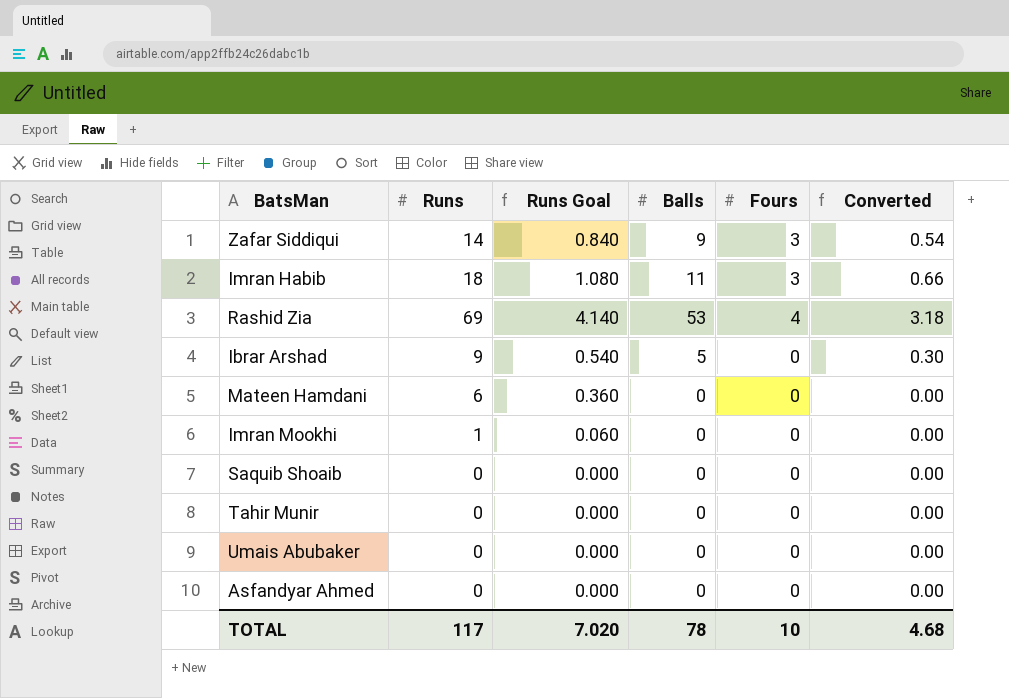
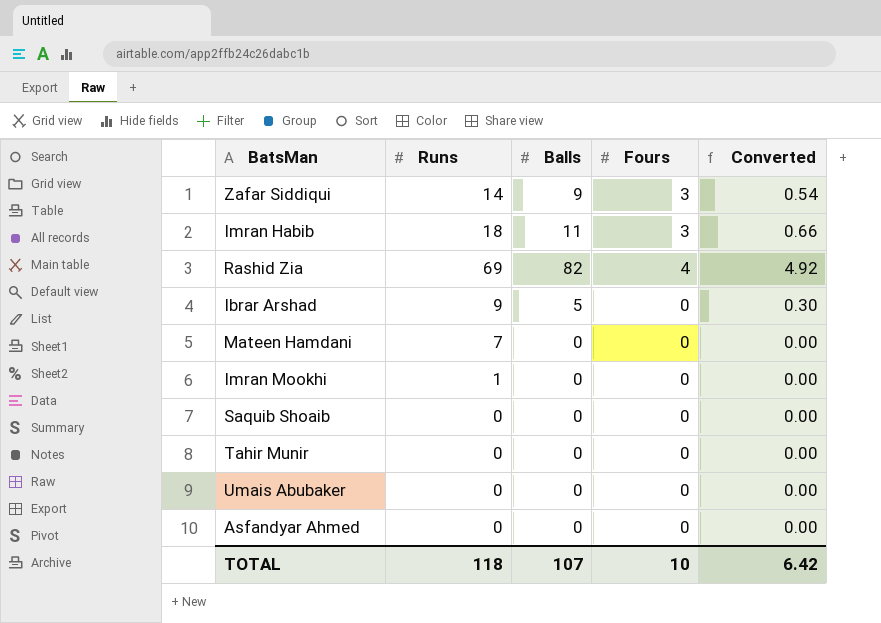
column Runs Goal | formula: [Runs] * 0.06 -> none
Rashid Zia | Balls: 53 -> 82
Rashid Zia | Converted: 3.18 -> 4.92
Mateen Hamdani | Runs: 6 -> 7
TOTAL | Runs: 117 -> 118
TOTAL | Balls: 78 -> 107
TOTAL | Converted: 4.68 -> 6.42

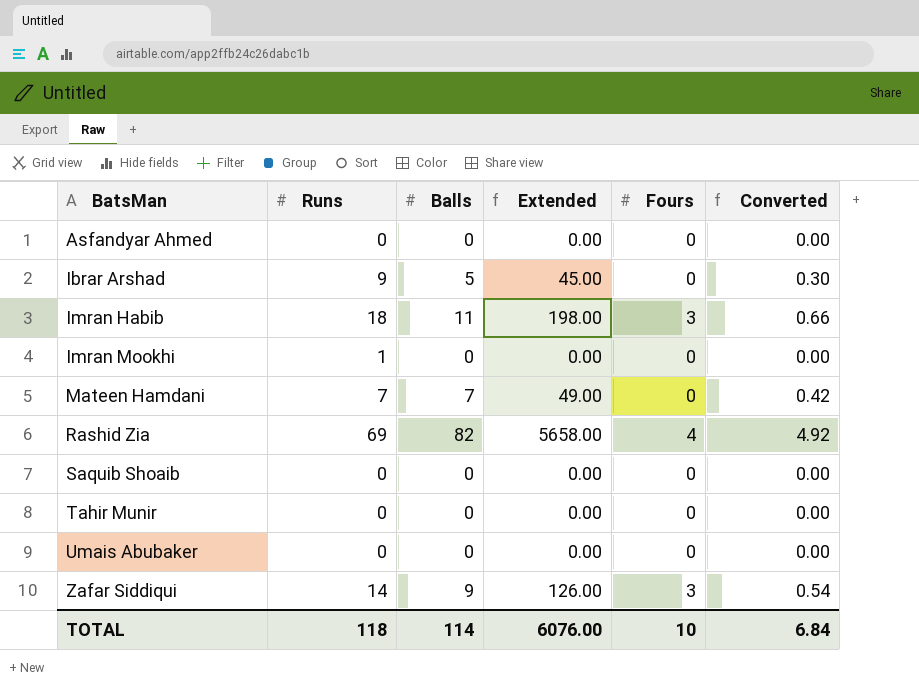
row order: none -> BatsMan ascending
column Extended | formula: none -> [Runs] * [Balls]
Mateen Hamdani | Balls: 0 -> 7
Mateen Hamdani | Converted: 0.00 -> 0.42
TOTAL | Balls: 107 -> 114
TOTAL | Converted: 6.42 -> 6.84

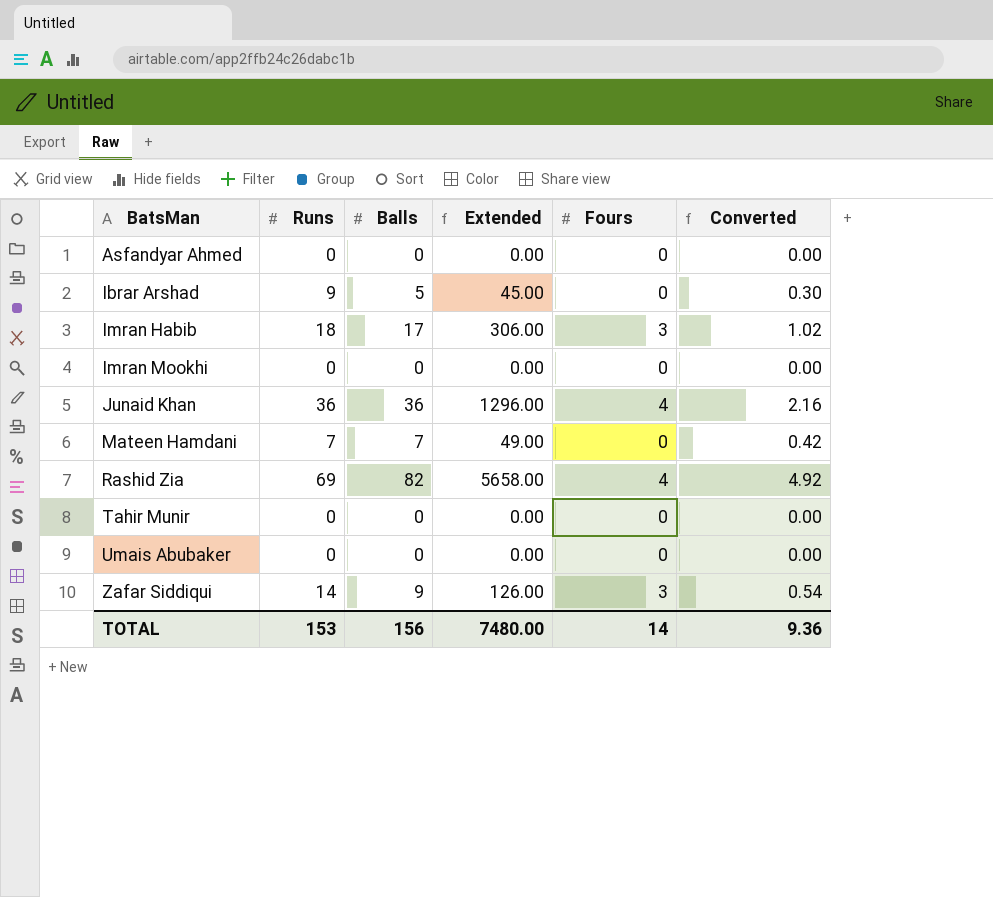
row Saquib Shoaib: 0 | 0 | 0.00 | 0 | 0.00 -> none
Imran Habib | Balls: 11 -> 17
Imran Habib | Extended: 198.00 -> 306.00
Imran Habib | Converted: 0.66 -> 1.02
Imran Mookhi | Runs: 1 -> 0
row Junaid Khan: none -> 36 | 36 | 1296.00 | 4 | 2.16
TOTAL | Runs: 118 -> 153
TOTAL | Balls: 114 -> 156
TOTAL | Extended: 6076.00 -> 7480.00
TOTAL | Fours: 10 -> 14
TOTAL | Converted: 6.84 -> 9.36

